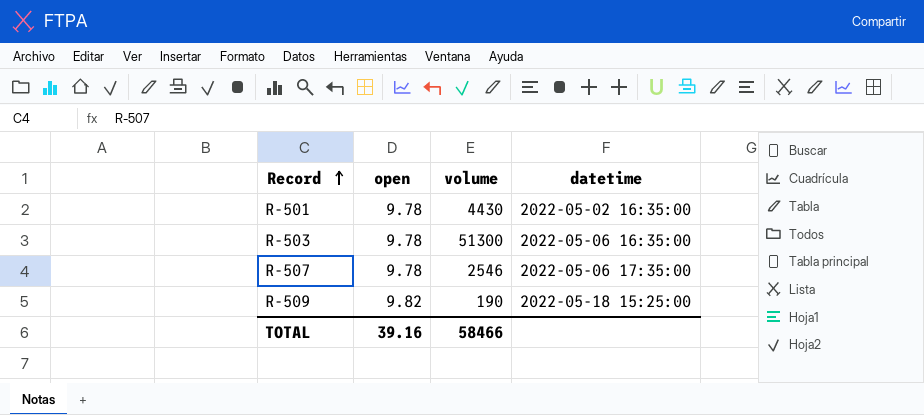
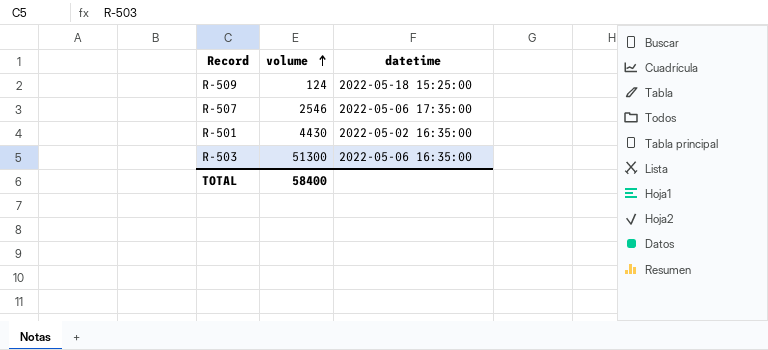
row order: Record ascending -> volume ascending
column open | position: 2 -> none
R-509 | volume: 190 -> 124
TOTAL | volume: 58466 -> 58400

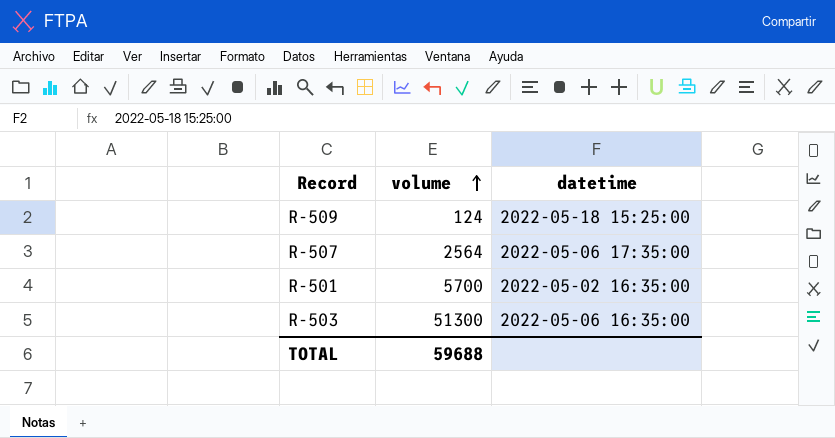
R-507 | volume: 2546 -> 2564
R-501 | volume: 4430 -> 5700
TOTAL | volume: 58400 -> 59688

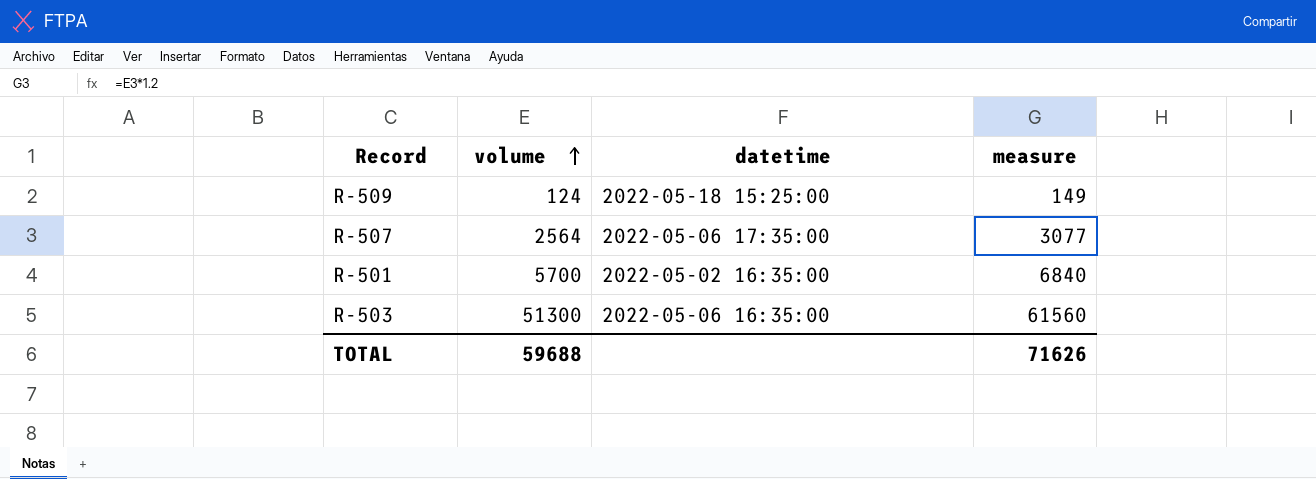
column measure | formula: none -> [volume] * 1.2

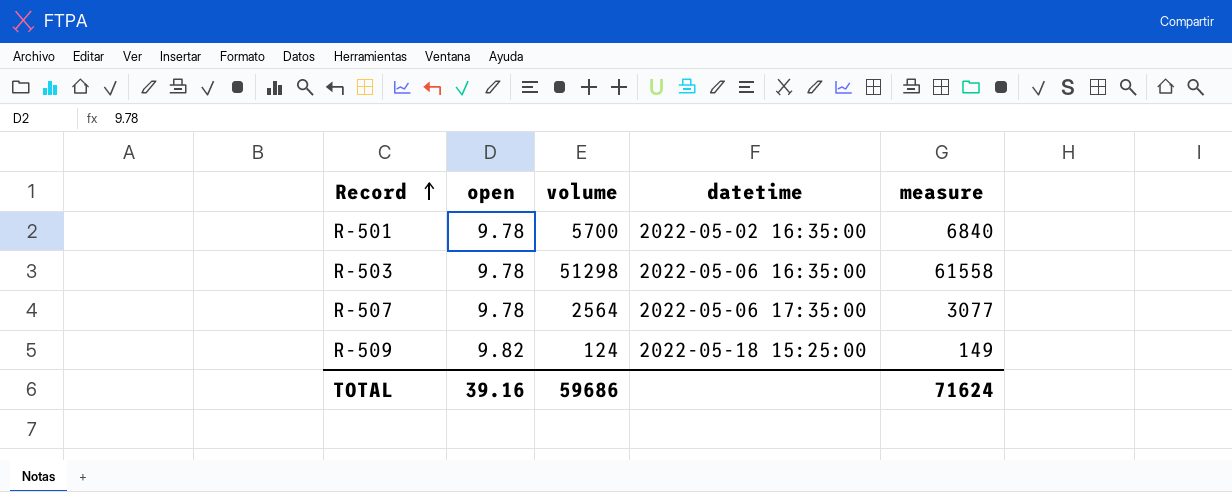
row order: volume ascending -> Record ascending
column open | position: none -> 2
R-503 | volume: 51300 -> 51298
R-503 | measure: 61560 -> 61558
TOTAL | volume: 59688 -> 59686
TOTAL | measure: 71626 -> 71624

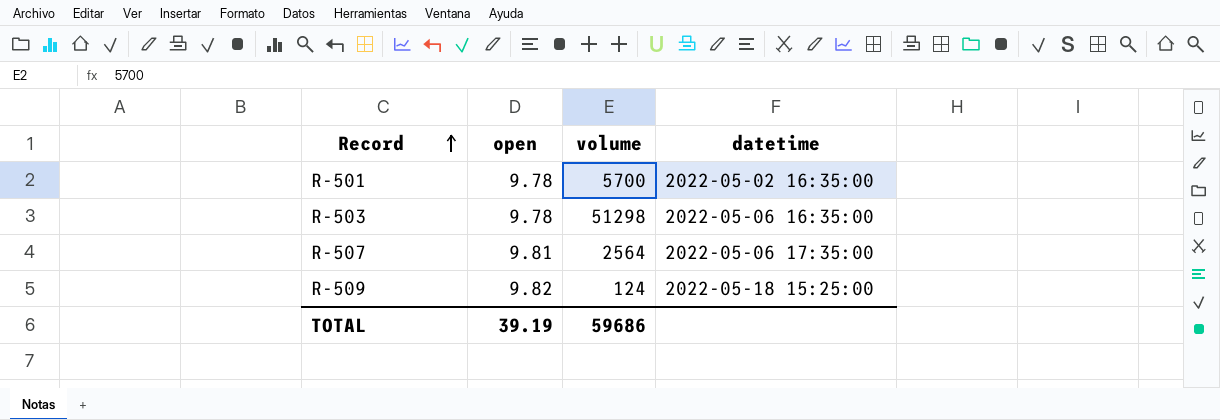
column measure | formula: [volume] * 1.2 -> none
R-507 | open: 9.78 -> 9.81
TOTAL | open: 39.16 -> 39.19

